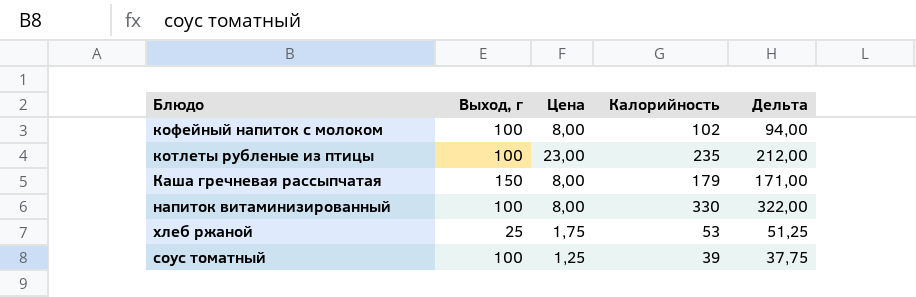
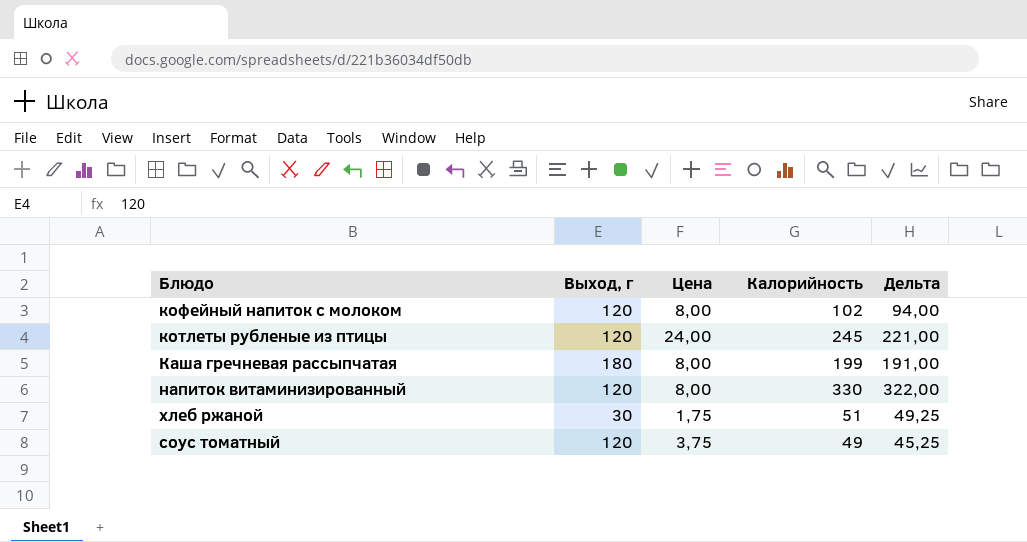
кофейный напиток с молоком | Выход, г: 100 -> 120
котлеты рубленые из птицы | Выход, г: 100 -> 120
котлеты рубленые из птицы | Цена: 23,00 -> 24,00
котлеты рубленые из птицы | Калорийность: 235 -> 245
котлеты рубленые из птицы | Дельта: 212,00 -> 221,00
Каша гречневая рассыпчатая | Выход, г: 150 -> 180
Каша гречневая рассыпчатая | Калорийность: 179 -> 199
Каша гречневая рассыпчатая | Дельта: 171,00 -> 191,00
напиток витаминизированный | Выход, г: 100 -> 120
хлеб ржаной | Выход, г: 25 -> 30
хлеб ржаной | Калорийность: 53 -> 51
хлеб ржаной | Дельта: 51,25 -> 49,25
соус томатный | Выход, г: 100 -> 120
соус томатный | Цена: 1,25 -> 3,75
соус томатный | Калорийность: 39 -> 49
соус томатный | Дельта: 37,75 -> 45,25

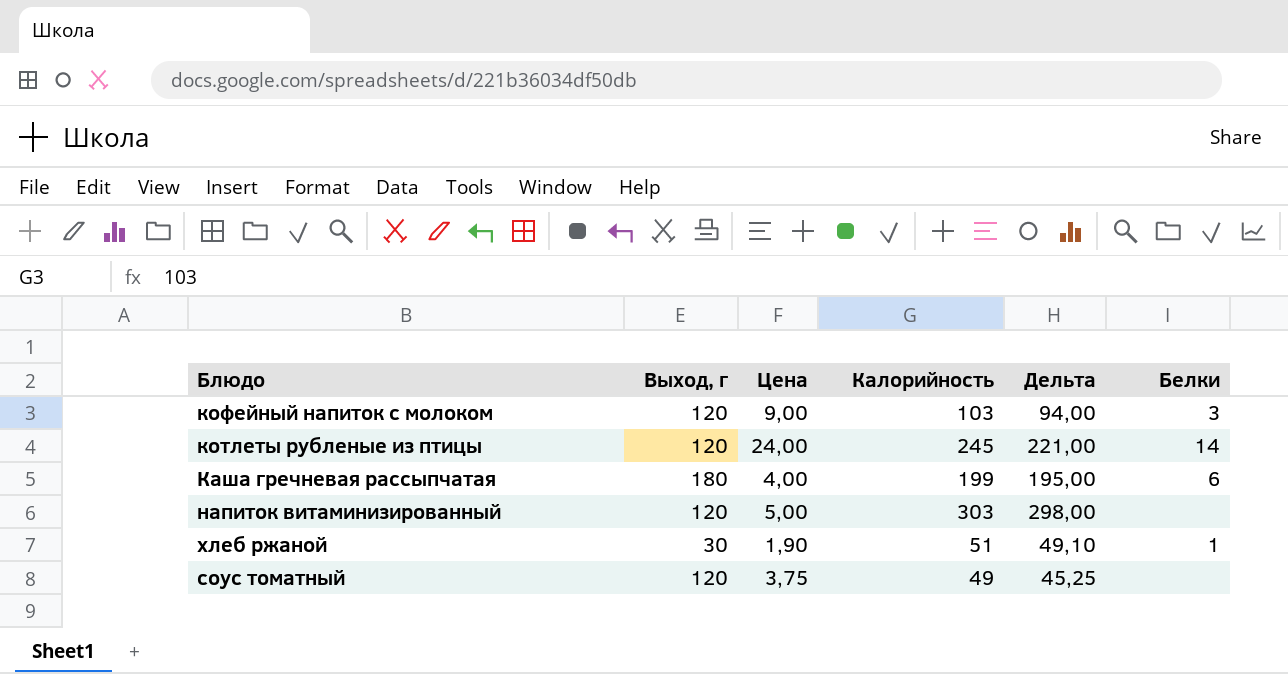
column Белки | position: none -> 6
кофейный напиток с молоком | Цена: 8,00 -> 9,00
кофейный напиток с молоком | Калорийность: 102 -> 103
Каша гречневая рассыпчатая | Цена: 8,00 -> 4,00
Каша гречневая рассыпчатая | Дельта: 191,00 -> 195,00
напиток витаминизированный | Цена: 8,00 -> 5,00
напиток витаминизированный | Калорийность: 330 -> 303
напиток витаминизированный | Дельта: 322,00 -> 298,00
хлеб ржаной | Цена: 1,75 -> 1,90
хлеб ржаной | Дельта: 49,25 -> 49,10

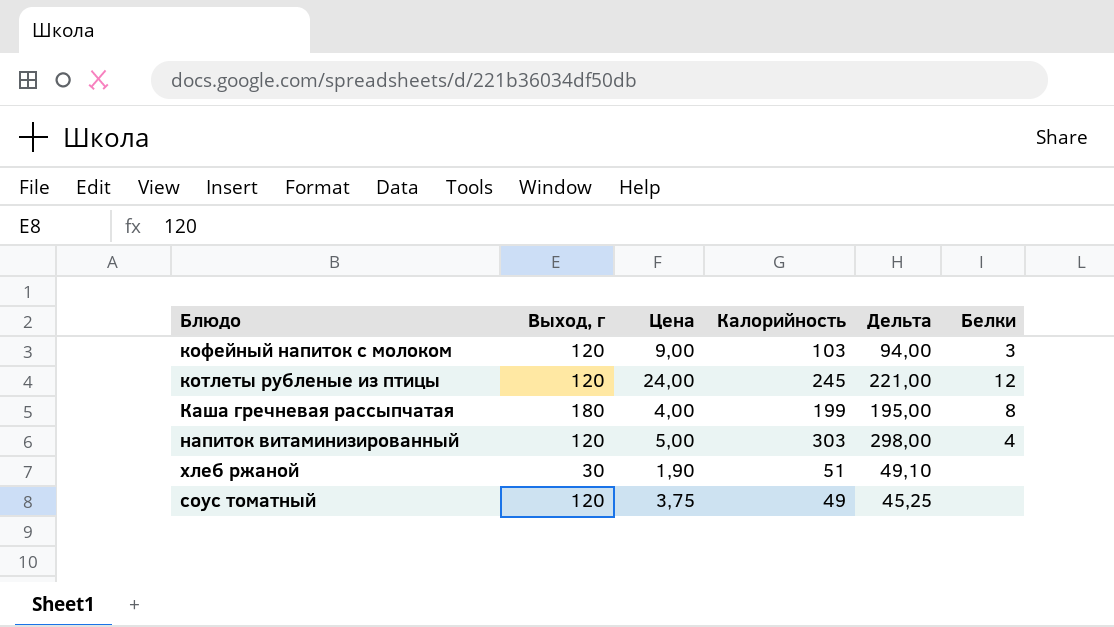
котлеты рубленые из птицы | Белки: 14 -> 12
Каша гречневая рассыпчатая | Белки: 6 -> 8
напиток витаминизированный | Белки: none -> 4
хлеб ржаной | Белки: 1 -> none

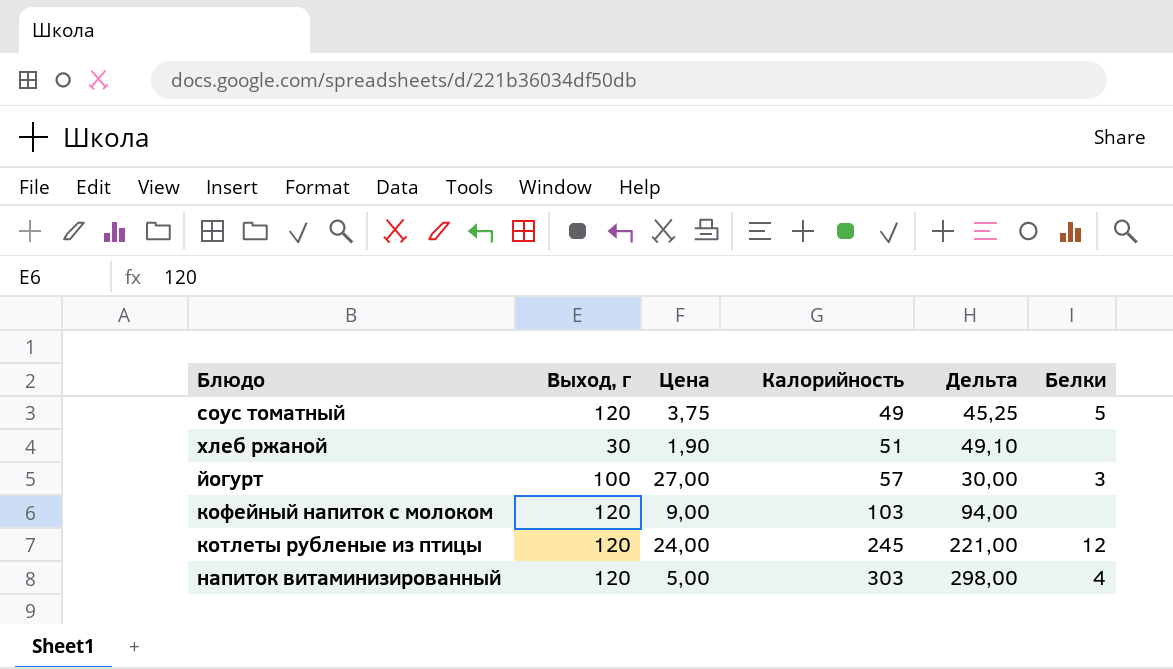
row order: none -> Калорийность ascending
row Каша гречневая рассыпчатая: 180 | 4,00 | 199 | 195,00 | 8 -> none
соус томатный | Белки: none -> 5
row йогурт: none -> 100 | 27,00 | 57 | 30,00 | 3
кофейный напиток с молоком | Белки: 3 -> none

